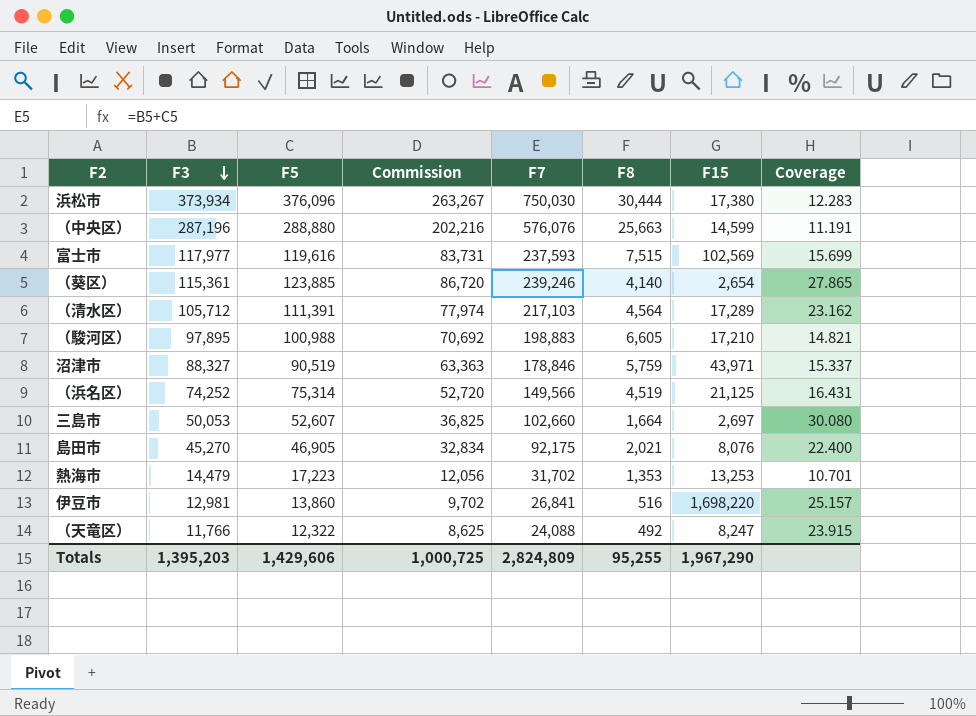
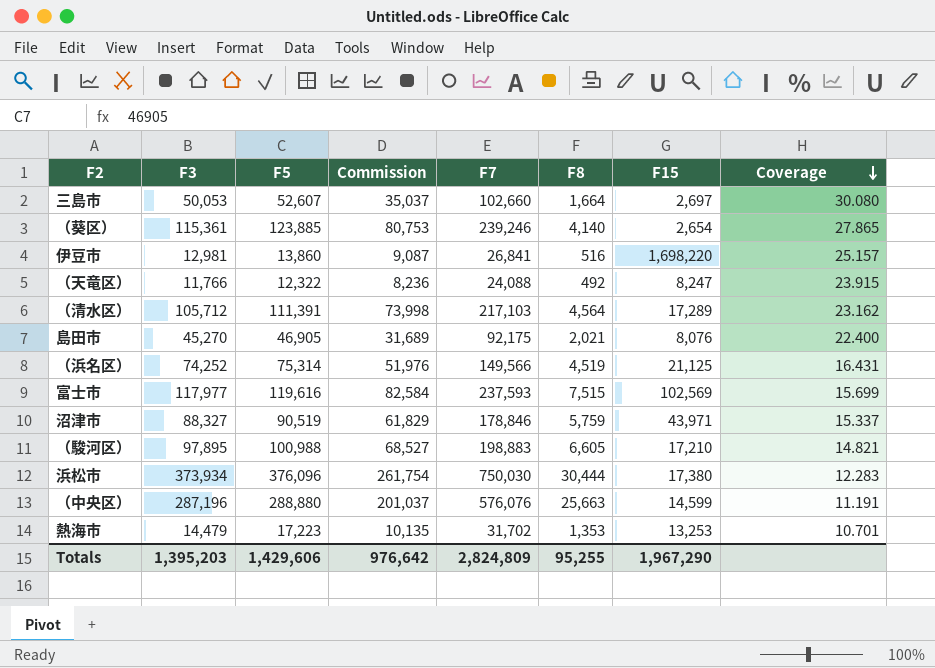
row order: F3 descending -> Coverage descending
column Commission | formula: [F5] * 0.7 -> [F3] * 0.7
Totals | Commission: 1,000,725 -> 976,642

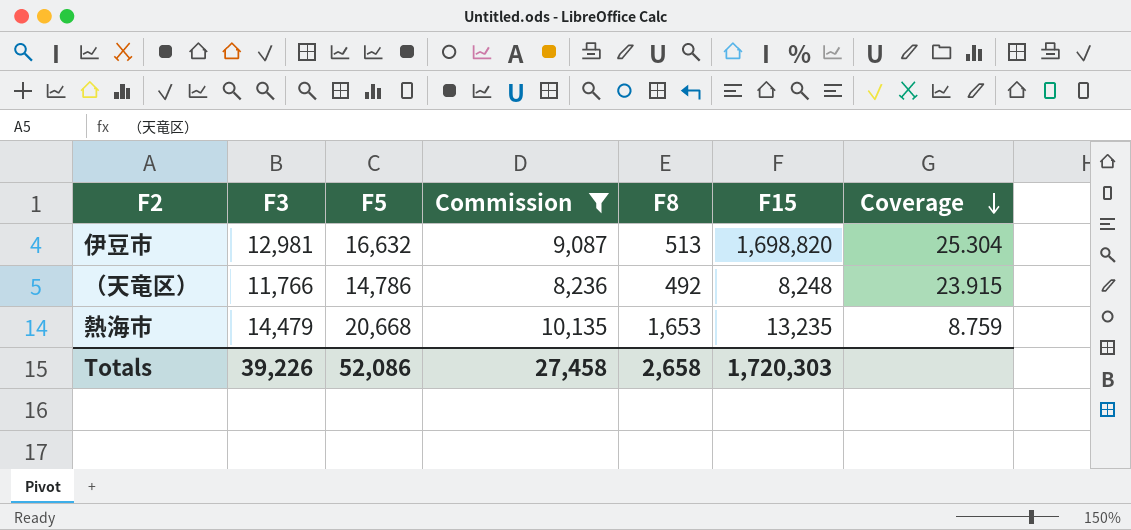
filter: none -> Commission <= 10,135
column F7 | formula: [F3] + [F5] -> none
伊豆市 | F5: 13,860 -> 16,632
伊豆市 | F8: 516 -> 513
伊豆市 | F15: 1,698,220 -> 1,698,820
伊豆市 | Coverage: 25.157 -> 25.304
（天竜区） | F5: 12,322 -> 14,786
（天竜区） | F15: 8,247 -> 8,248
熱海市 | F5: 17,223 -> 20,668
熱海市 | F8: 1,353 -> 1,653
熱海市 | F15: 13,253 -> 13,235
熱海市 | Coverage: 10.701 -> 8.759
Totals | F3: 1,395,203 -> 39,226
Totals | F5: 1,429,606 -> 52,086
Totals | Commission: 976,642 -> 27,458
Totals | F8: 95,255 -> 2,658
Totals | F15: 1,967,290 -> 1,720,303

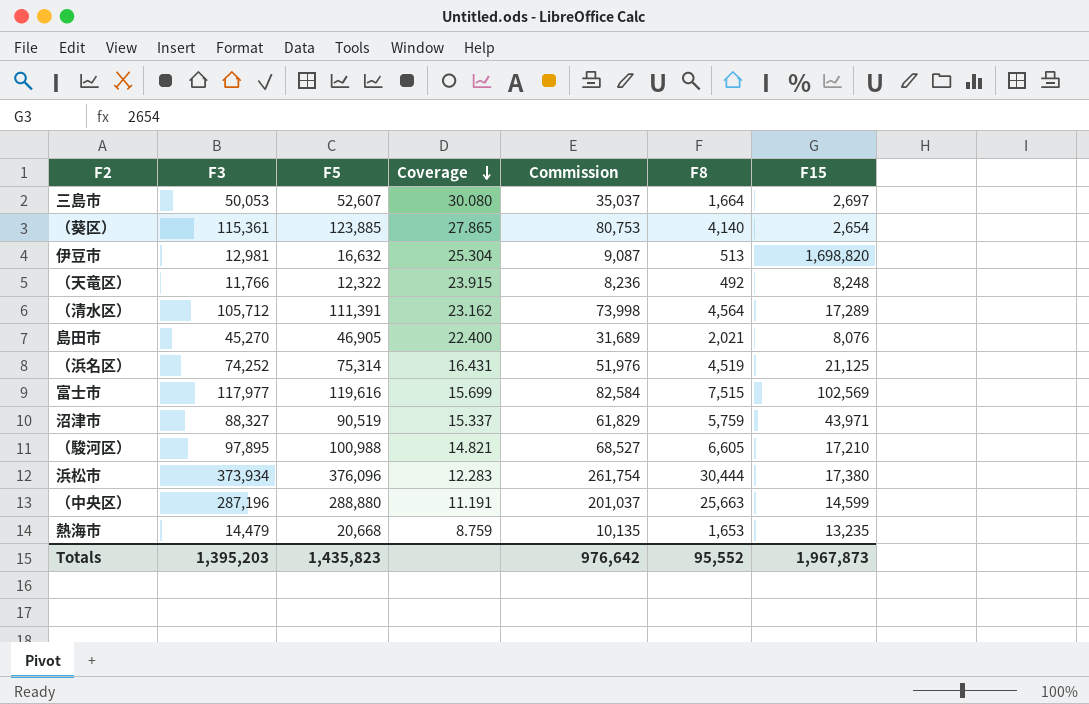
filter: Commission <= 10,135 -> none
column Coverage | position: 7 -> 4
（天竜区） | F5: 14,786 -> 12,322
Totals | F3: 39,226 -> 1,395,203
Totals | F5: 52,086 -> 1,435,823
Totals | Commission: 27,458 -> 976,642
Totals | F8: 2,658 -> 95,552
Totals | F15: 1,720,303 -> 1,967,873

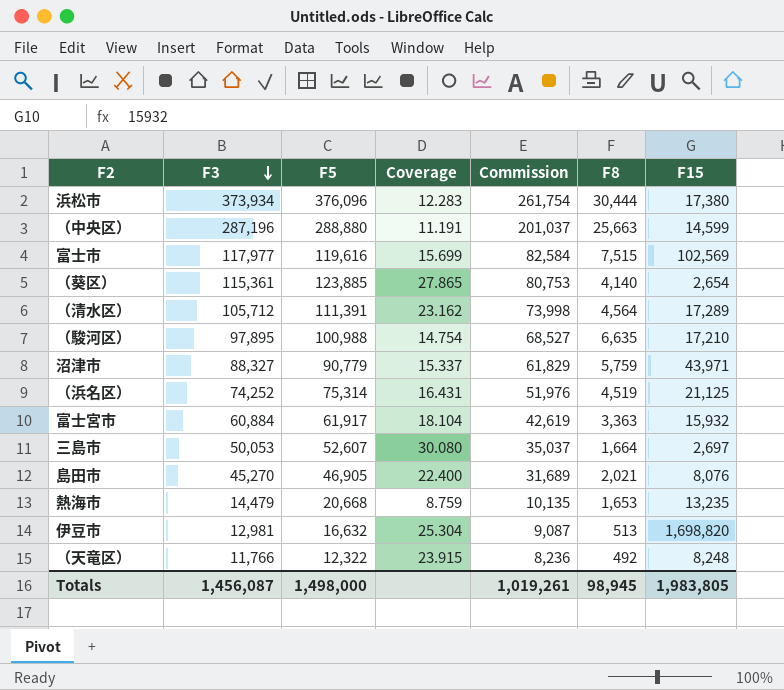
row order: Coverage descending -> F3 descending
（駿河区） | Coverage: 14.821 -> 14.754
（駿河区） | F8: 6,605 -> 6,635
沼津市 | F5: 90,519 -> 90,779
row 富士宮市: none -> 60,884 | 61,917 | 18.104 | 42,619 | 3,363 | 15,932
Totals | F3: 1,395,203 -> 1,456,087
Totals | F5: 1,435,823 -> 1,498,000
Totals | Commission: 976,642 -> 1,019,261
Totals | F8: 95,552 -> 98,945
Totals | F15: 1,967,873 -> 1,983,805

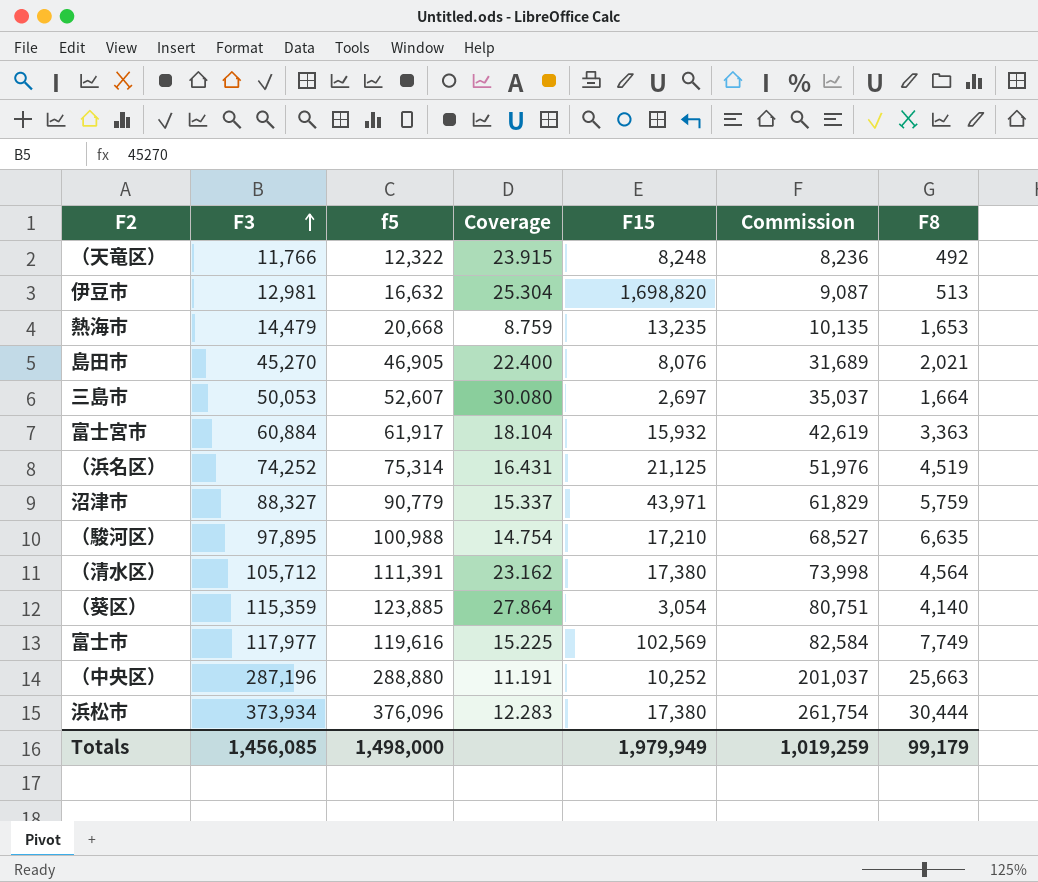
row order: F3 descending -> F3 ascending
column name: F5 -> f5
column F15 | position: 7 -> 5
（清水区） | F15: 17,289 -> 17,380
（葵区） | F3: 115,361 -> 115,359
（葵区） | Coverage: 27.865 -> 27.864
（葵区） | F15: 2,654 -> 3,054
（葵区） | Commission: 80,753 -> 80,751
富士市 | Coverage: 15.699 -> 15.225
富士市 | F8: 7,515 -> 7,749
（中央区） | F15: 14,599 -> 10,252
Totals | F3: 1,456,087 -> 1,456,085
Totals | F15: 1,983,805 -> 1,979,949
Totals | Commission: 1,019,261 -> 1,019,259
Totals | F8: 98,945 -> 99,179

